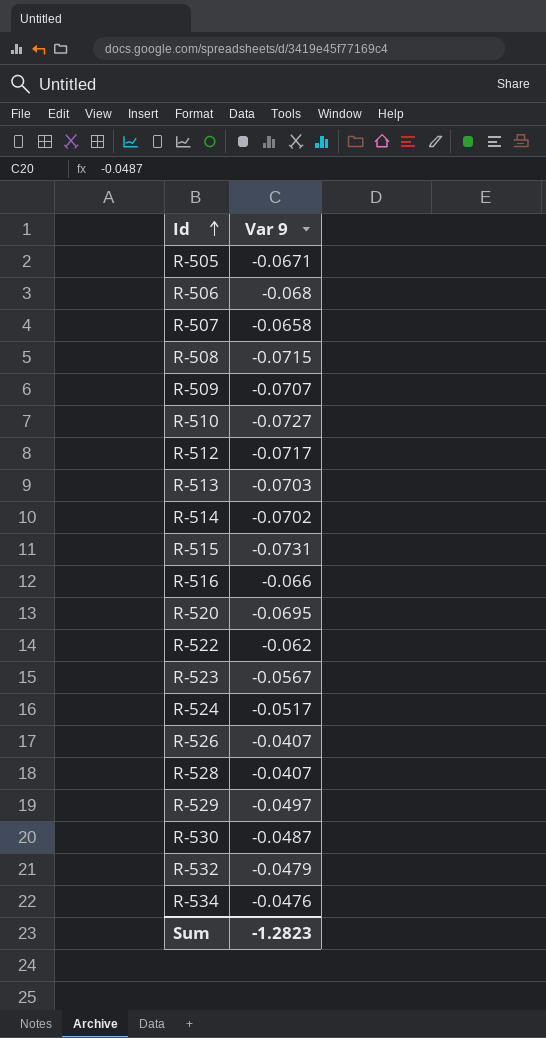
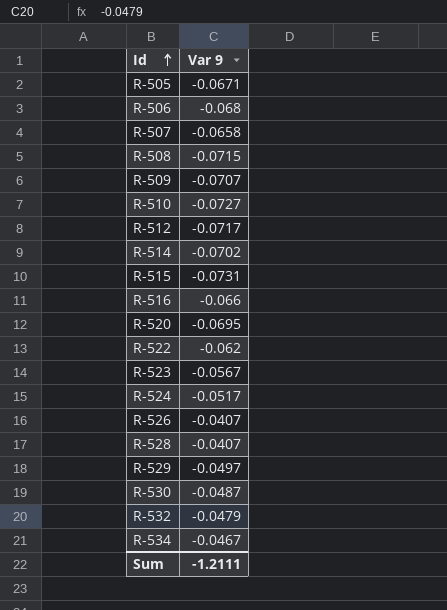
row R-513: -0.0703 -> none
R-534 | Var 9: -0.0476 -> -0.0467
Sum | Var 9: -1.2823 -> -1.2111

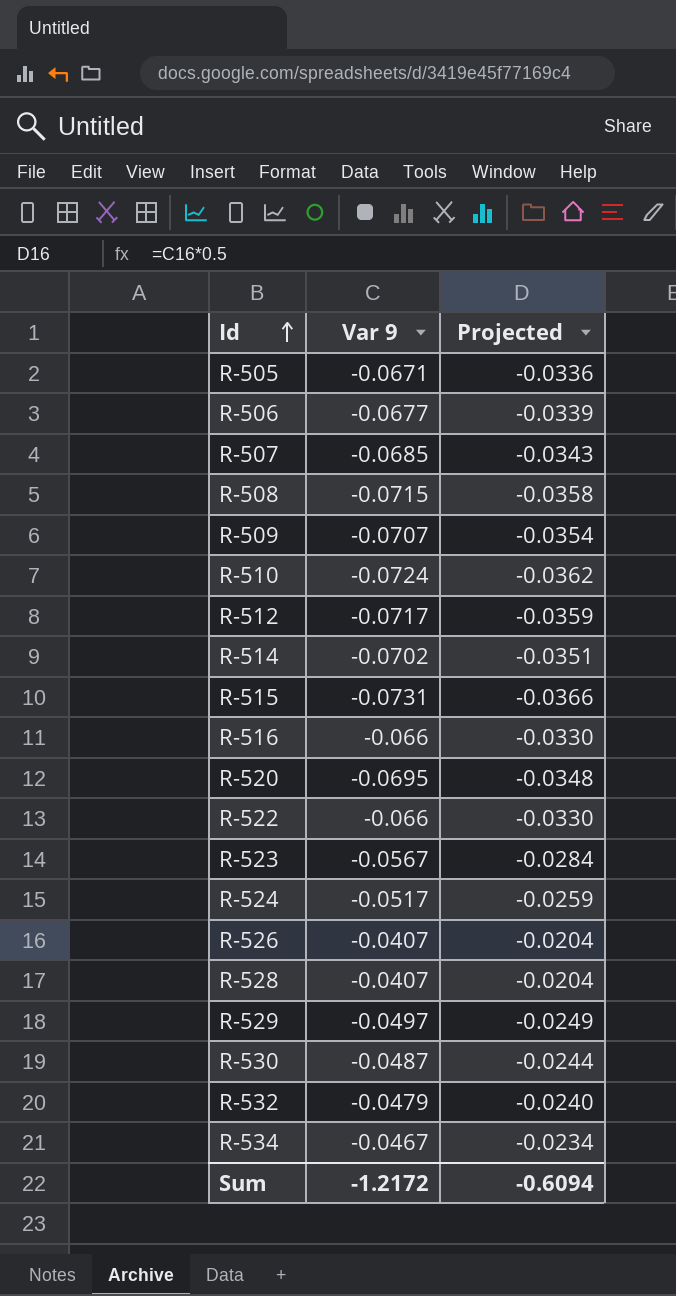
column Projected | formula: none -> [Var 9] * 0.5
R-506 | Var 9: -0.068 -> -0.0677
R-507 | Var 9: -0.0658 -> -0.0685
R-510 | Var 9: -0.0727 -> -0.0724
R-522 | Var 9: -0.062 -> -0.066
Sum | Var 9: -1.2111 -> -1.2172

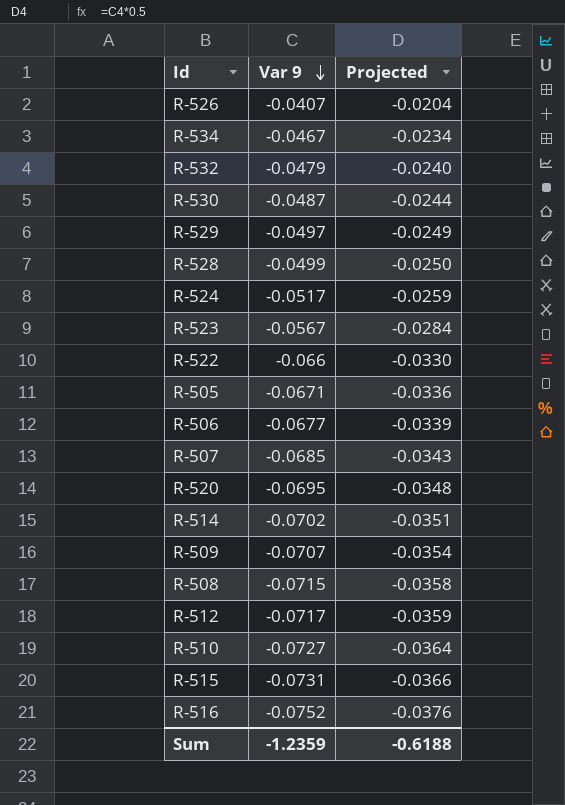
row order: Id ascending -> Var 9 descending
R-528 | Var 9: -0.0407 -> -0.0499
R-528 | Projected: -0.0204 -> -0.0250
R-510 | Var 9: -0.0724 -> -0.0727
R-510 | Projected: -0.0362 -> -0.0364
R-516 | Var 9: -0.066 -> -0.0752
R-516 | Projected: -0.0330 -> -0.0376
Sum | Var 9: -1.2172 -> -1.2359
Sum | Projected: -0.6094 -> -0.6188

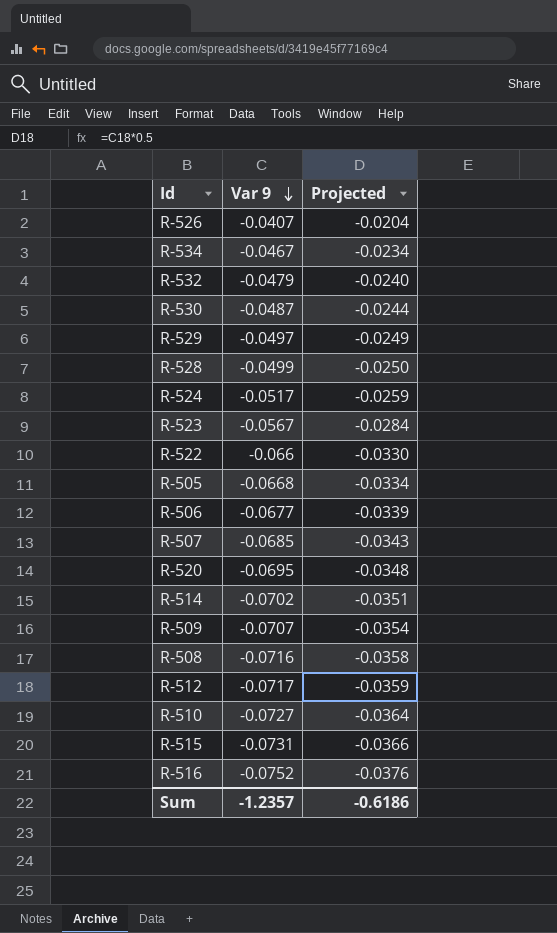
R-505 | Var 9: -0.0671 -> -0.0668
R-505 | Projected: -0.0336 -> -0.0334
R-508 | Var 9: -0.0715 -> -0.0716
Sum | Var 9: -1.2359 -> -1.2357
Sum | Projected: -0.6188 -> -0.6186

